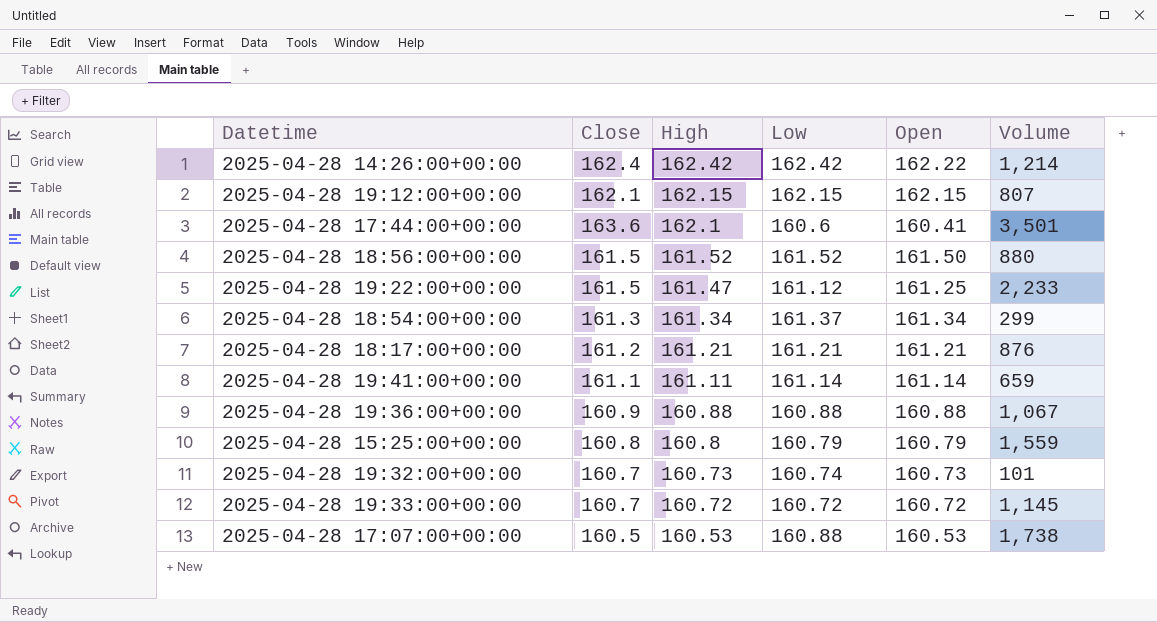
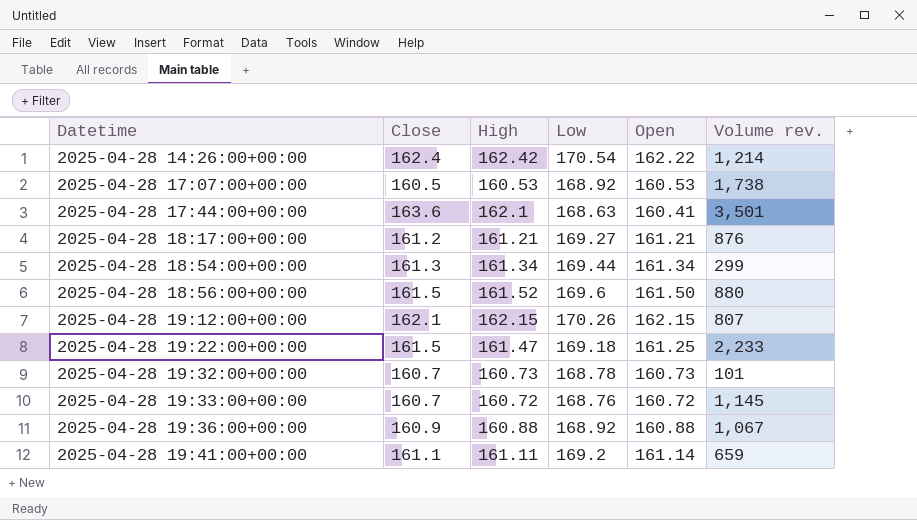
row order: High descending -> Datetime ascending
column name: Volume -> Volume rev.
row 2025-04-28 15:25:00+00:00: 160.8 | 160.8 | 160.79 | 160.79 | 1,559 -> none
2025-04-28 14:26:00+00:00 | Low: 162.42 -> 170.54
2025-04-28 17:07:00+00:00 | Low: 160.88 -> 168.92
2025-04-28 17:44:00+00:00 | Low: 160.6 -> 168.63
2025-04-28 18:17:00+00:00 | Low: 161.21 -> 169.27
2025-04-28 18:54:00+00:00 | Low: 161.37 -> 169.44
2025-04-28 18:56:00+00:00 | Low: 161.52 -> 169.6
2025-04-28 19:12:00+00:00 | Low: 162.15 -> 170.26
2025-04-28 19:22:00+00:00 | Low: 161.12 -> 169.18
2025-04-28 19:32:00+00:00 | Low: 160.74 -> 168.78
2025-04-28 19:33:00+00:00 | Low: 160.72 -> 168.76
2025-04-28 19:36:00+00:00 | Low: 160.88 -> 168.92
2025-04-28 19:41:00+00:00 | Low: 161.14 -> 169.2

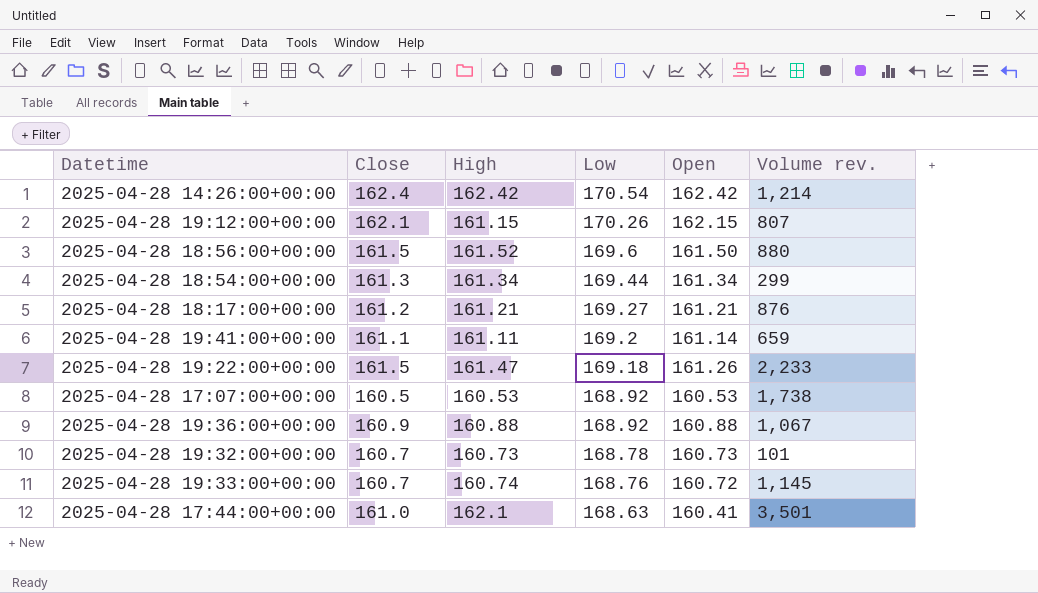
row order: Datetime ascending -> Low descending
2025-04-28 14:26:00+00:00 | Open: 162.22 -> 162.42
2025-04-28 19:12:00+00:00 | High: 162.15 -> 161.15
2025-04-28 19:22:00+00:00 | Open: 161.25 -> 161.26
2025-04-28 19:33:00+00:00 | High: 160.72 -> 160.74
2025-04-28 17:44:00+00:00 | Close: 163.6 -> 161.0

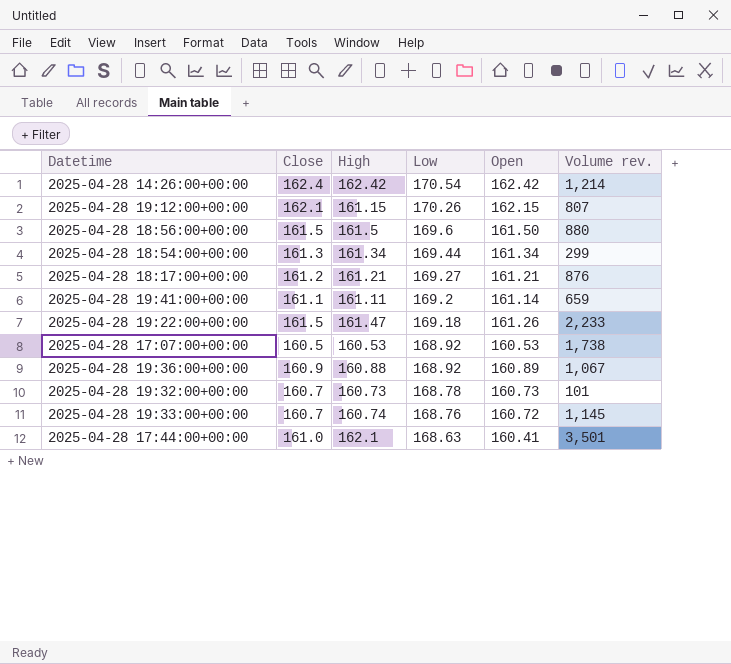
2025-04-28 18:56:00+00:00 | High: 161.52 -> 161.5
2025-04-28 19:36:00+00:00 | Open: 160.88 -> 160.89

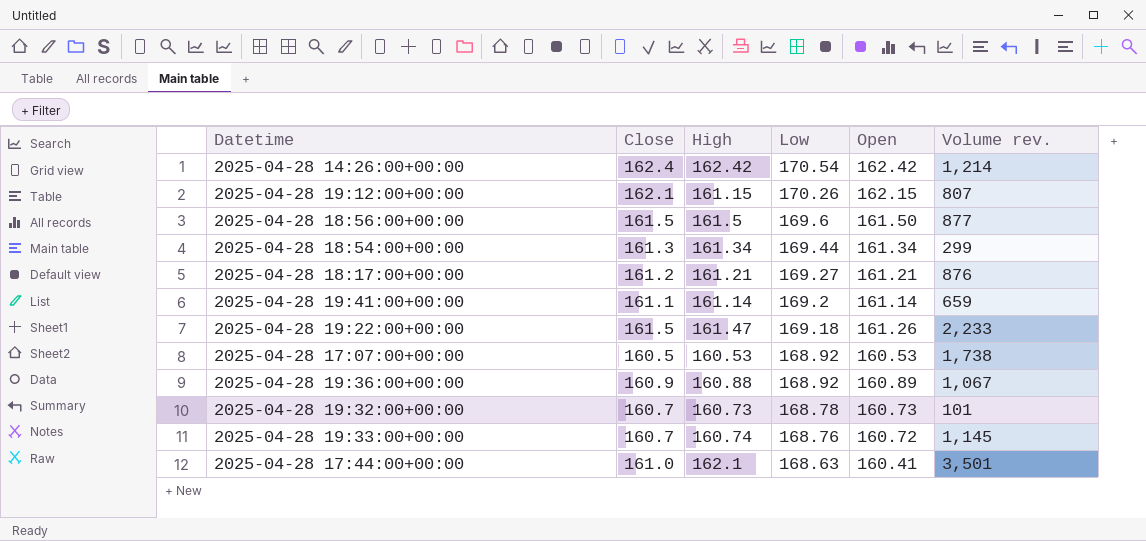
2025-04-28 18:56:00+00:00 | Volume rev.: 880 -> 877
2025-04-28 19:41:00+00:00 | High: 161.11 -> 161.14

